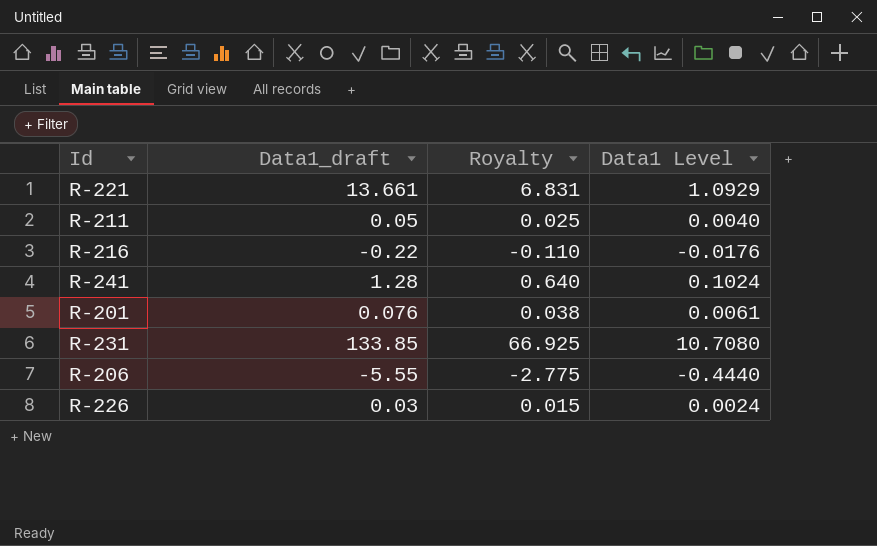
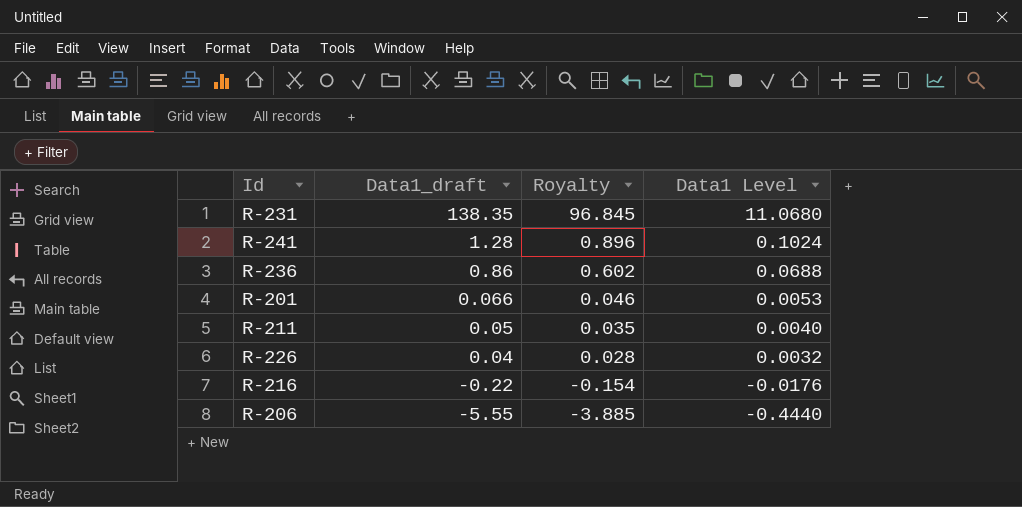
row order: none -> Data1_draft descending
column Royalty | formula: [Data1_draft] * 0.5 -> [Data1_draft] * 0.7
row R-221: 13.661 | 6.831 | 1.0929 -> none
R-231 | Data1_draft: 133.85 -> 138.35
R-231 | Data1 Level: 10.7080 -> 11.0680
row R-236: none -> 0.86 | 0.602 | 0.0688
R-201 | Data1_draft: 0.076 -> 0.066
R-201 | Data1 Level: 0.0061 -> 0.0053
R-226 | Data1_draft: 0.03 -> 0.04
R-226 | Data1 Level: 0.0024 -> 0.0032

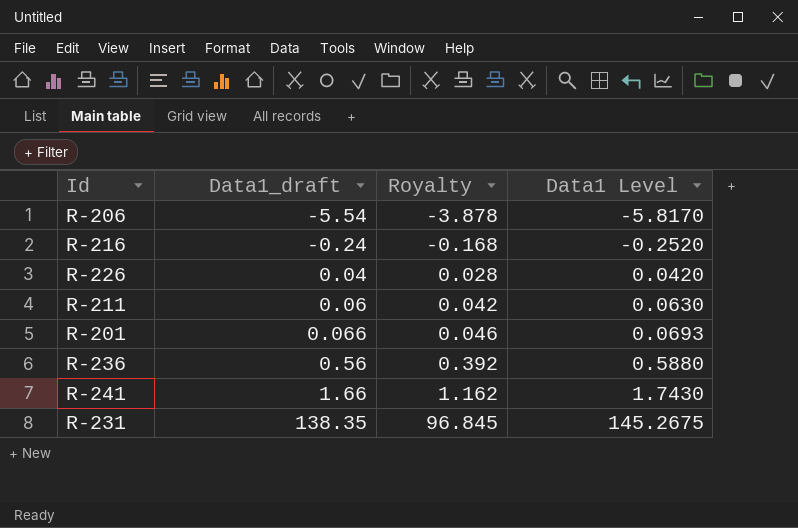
row order: Data1_draft descending -> Data1_draft ascending
column Data1 Level | formula: [Data1_draft] * 0.08 -> [Data1_draft] * 1.05
R-206 | Data1_draft: -5.55 -> -5.54
R-206 | Royalty: -3.885 -> -3.878
R-216 | Data1_draft: -0.22 -> -0.24
R-216 | Royalty: -0.154 -> -0.168
R-211 | Data1_draft: 0.05 -> 0.06
R-211 | Royalty: 0.035 -> 0.042
R-236 | Data1_draft: 0.86 -> 0.56
R-236 | Royalty: 0.602 -> 0.392
R-241 | Data1_draft: 1.28 -> 1.66
R-241 | Royalty: 0.896 -> 1.162

